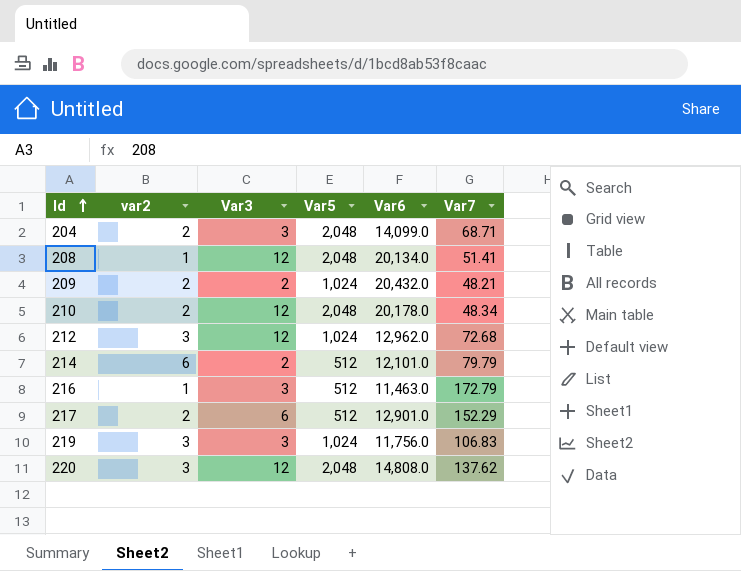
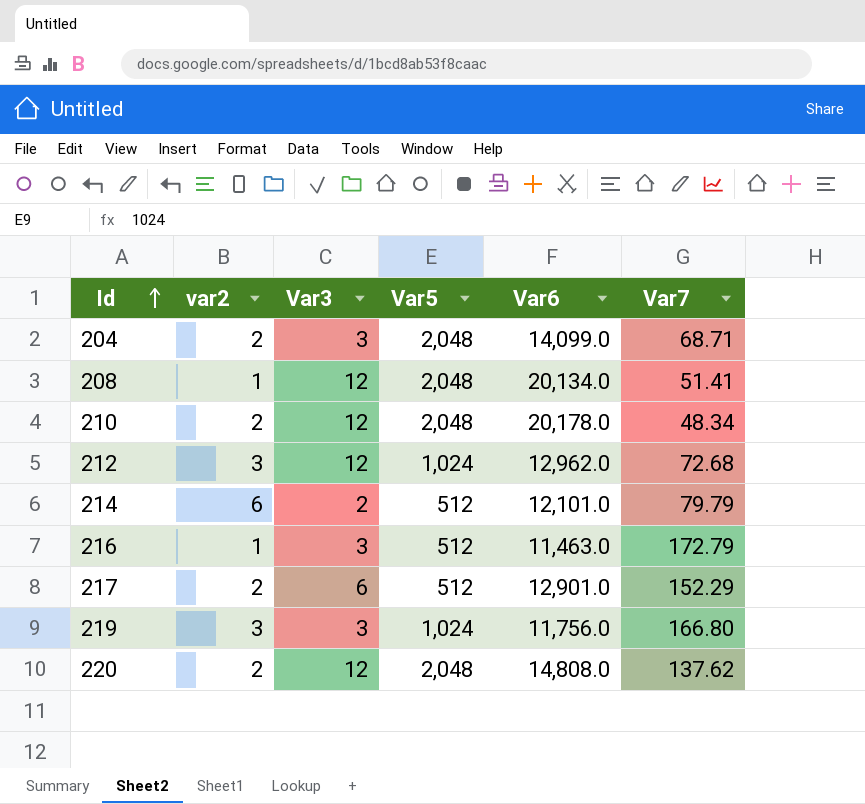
row 209: 2 | 2 | 1,024 | 20,432.0 | 48.21 -> none
219 | Var7: 106.83 -> 166.80
220 | var2: 3 -> 2

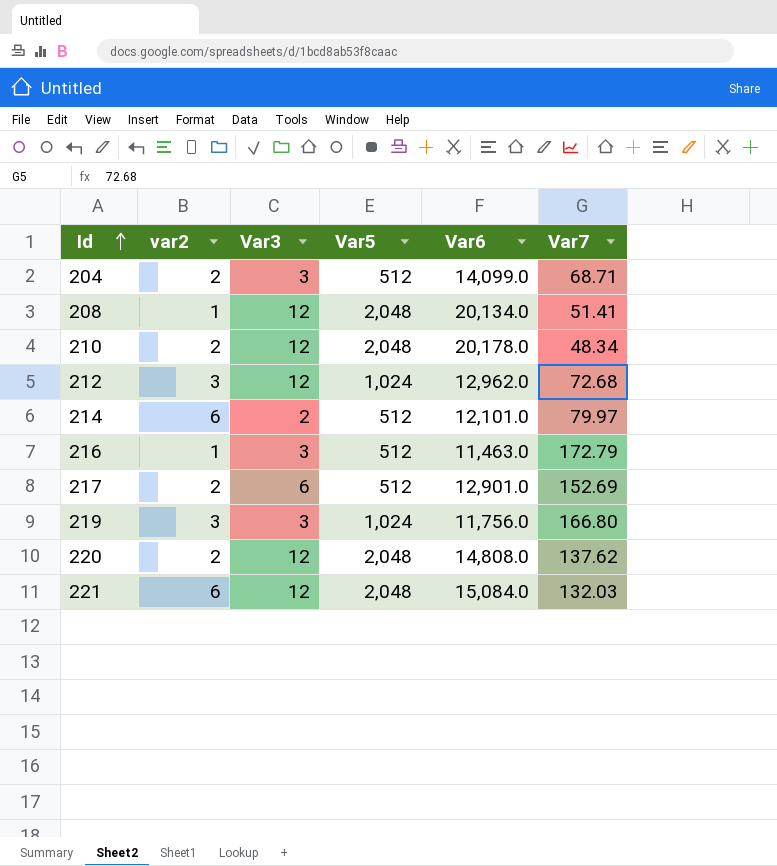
204 | Var5: 2,048 -> 512
214 | Var7: 79.79 -> 79.97
217 | Var7: 152.29 -> 152.69
row 221: none -> 6 | 12 | 2,048 | 15,084.0 | 132.03

